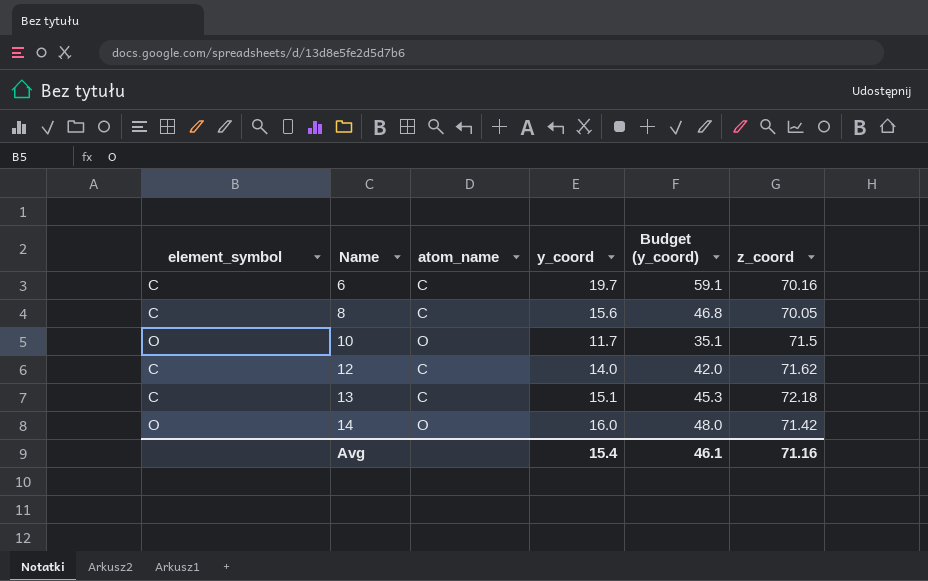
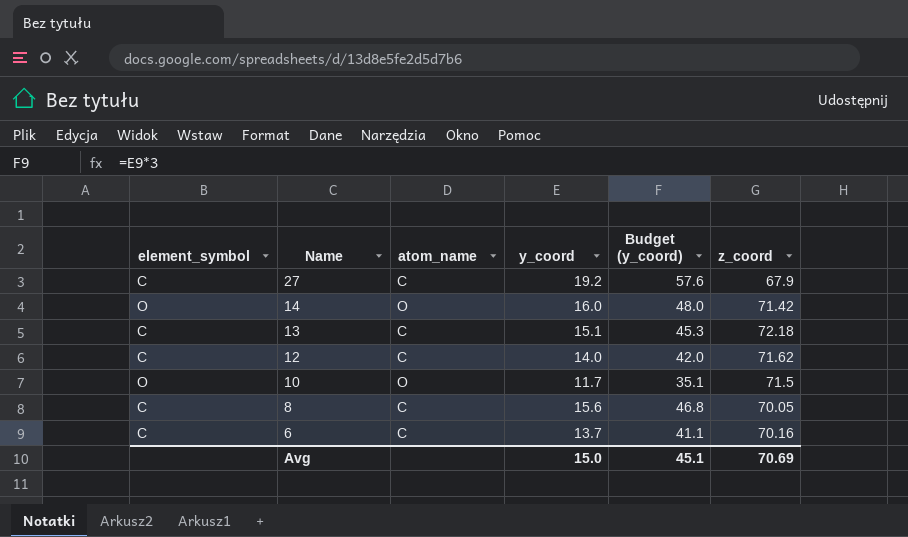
row order: Name ascending -> Name descending
row 27: none -> C | C | 19.2 | 57.6 | 67.9
6 | y_coord: 19.7 -> 13.7
6 | Budget (y_coord): 59.1 -> 41.1
Avg | y_coord: 15.4 -> 15.0
Avg | Budget (y_coord): 46.1 -> 45.1
Avg | z_coord: 71.16 -> 70.69

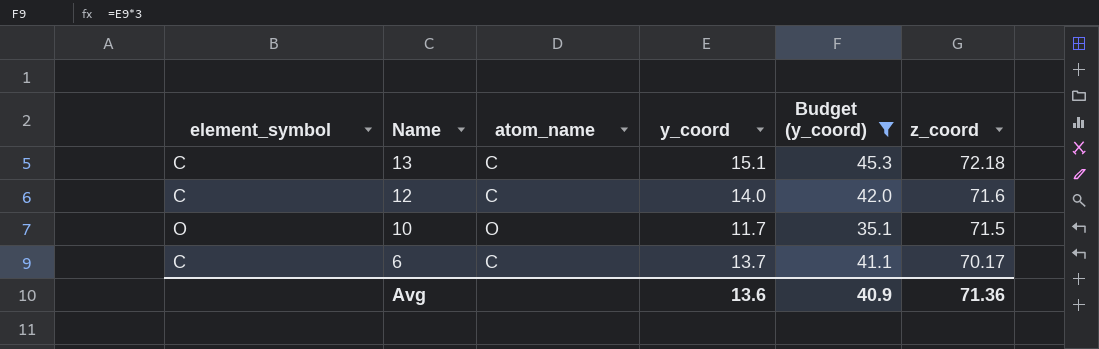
filter: none -> Budget (y_coord) <= 45.3
12 | z_coord: 71.62 -> 71.6
6 | z_coord: 70.16 -> 70.17
Avg | y_coord: 15.0 -> 13.6
Avg | Budget (y_coord): 45.1 -> 40.9
Avg | z_coord: 70.69 -> 71.36

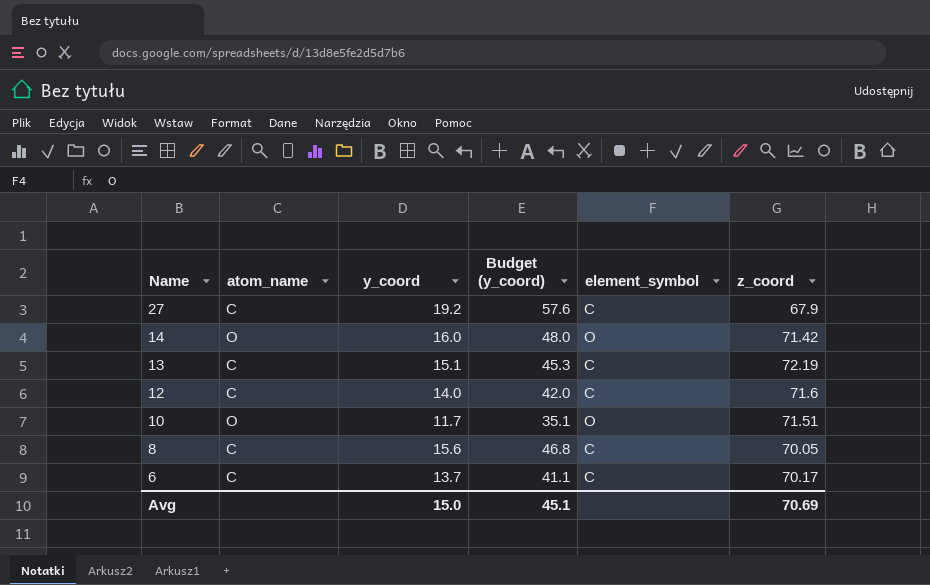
filter: Budget (y_coord) <= 45.3 -> none
column element_symbol | position: 1 -> 5
13 | z_coord: 72.18 -> 72.19
10 | z_coord: 71.5 -> 71.51
Avg | y_coord: 13.6 -> 15.0
Avg | Budget (y_coord): 40.9 -> 45.1
Avg | z_coord: 71.36 -> 70.69

